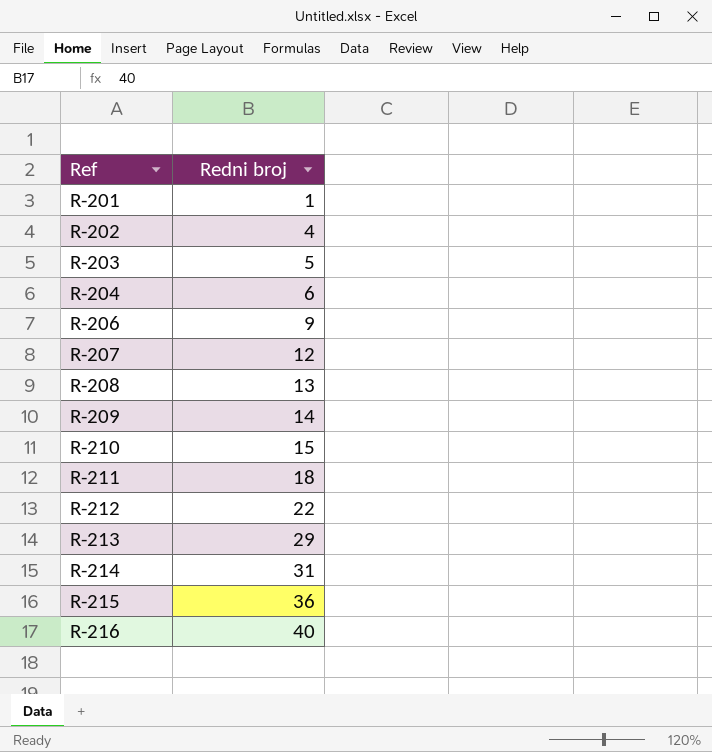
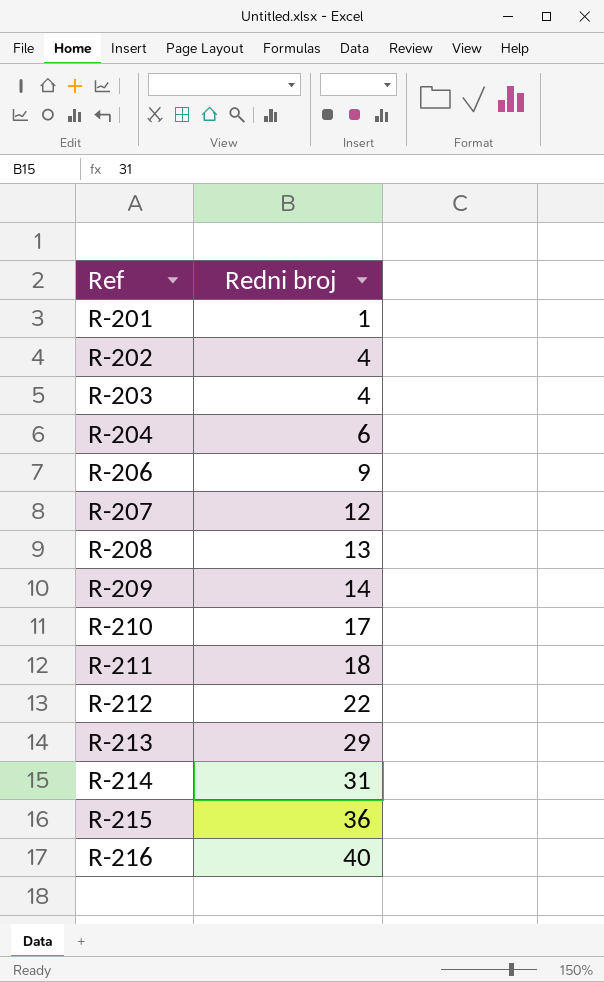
R-203 | Redni broj: 5 -> 4
R-210 | Redni broj: 15 -> 17

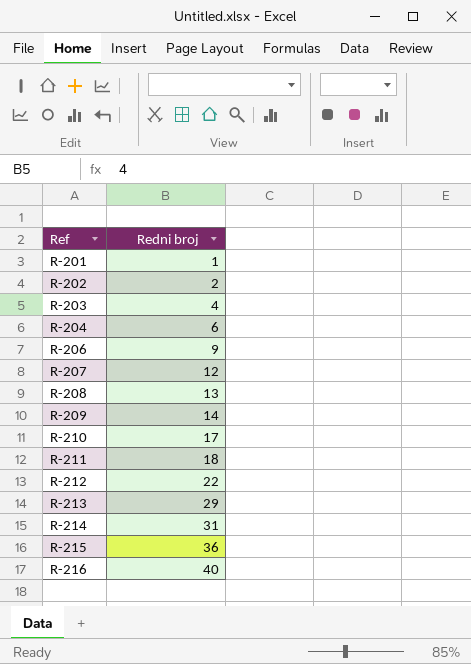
R-202 | Redni broj: 4 -> 2

